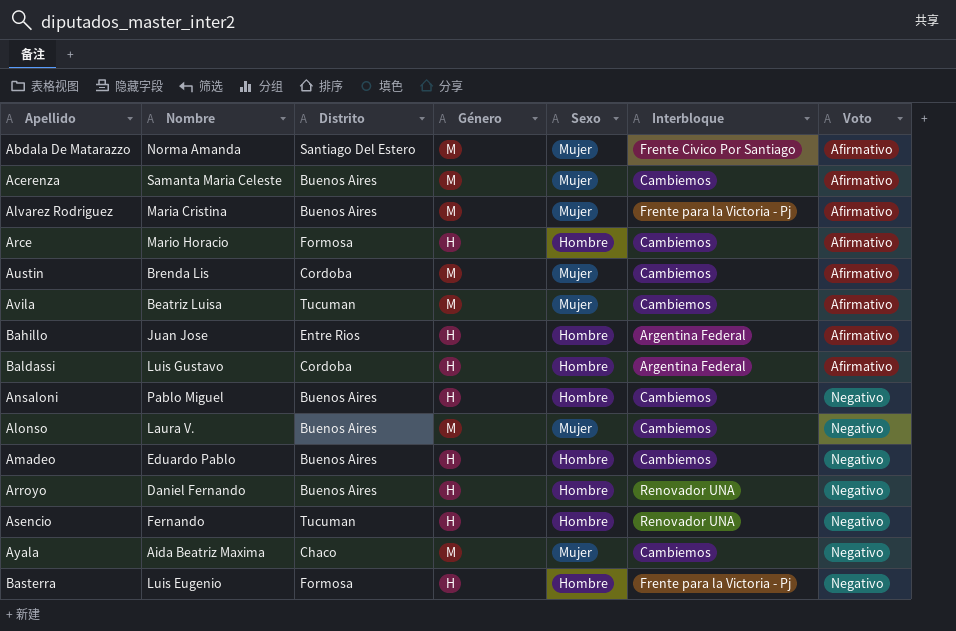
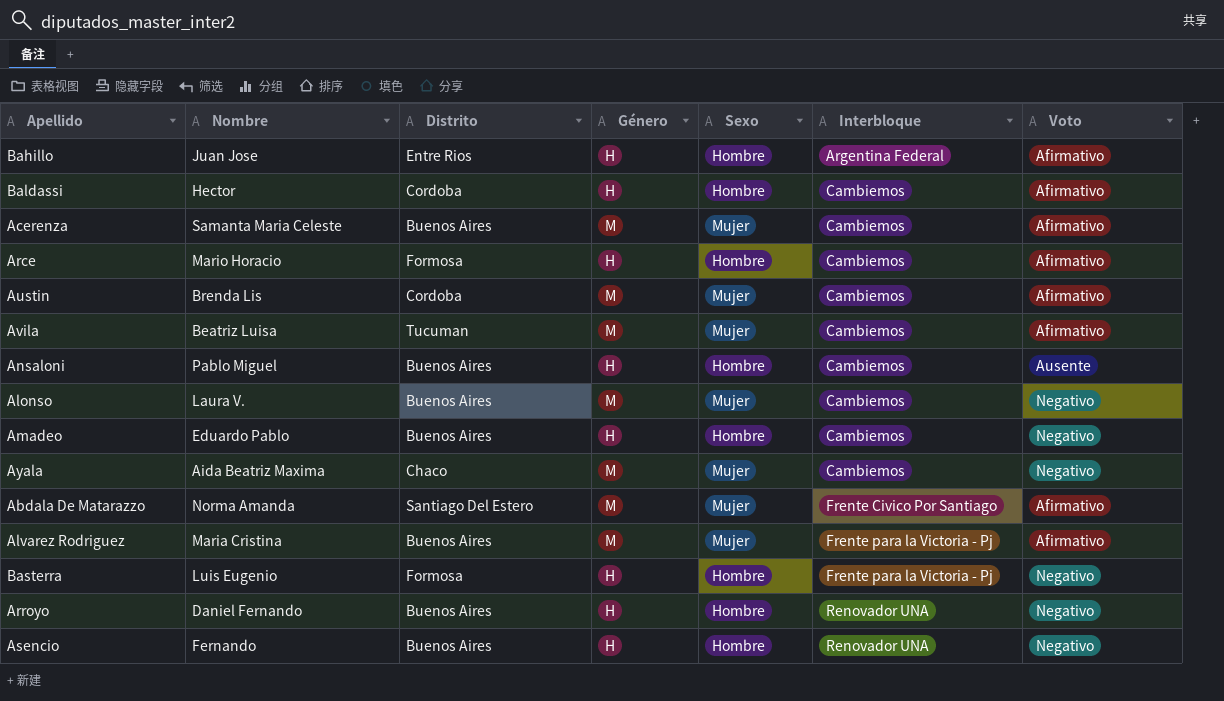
row order: Voto ascending -> Interbloque ascending
Baldassi | Nombre: Luis Gustavo -> Hector
Baldassi | Interbloque: Argentina Federal -> Cambiemos
Ansaloni | Voto: Negativo -> Ausente
Asencio | Distrito: Tucuman -> Buenos Aires

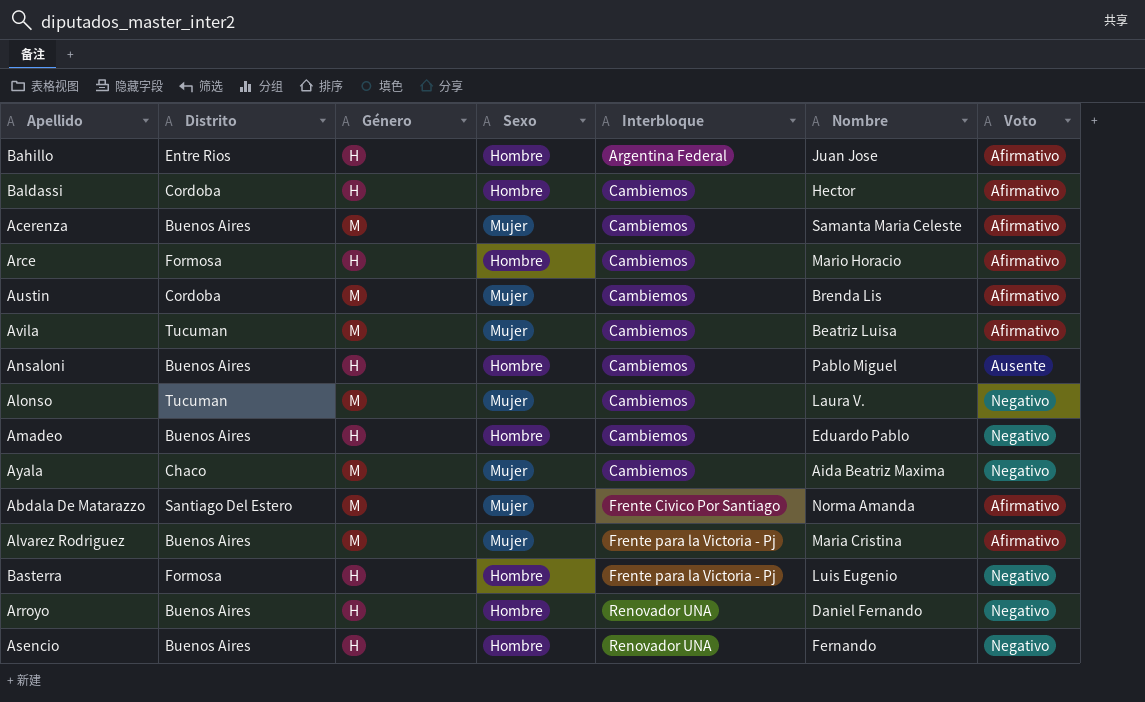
column Nombre | position: 2 -> 6
Alonso | Distrito: Buenos Aires -> Tucuman

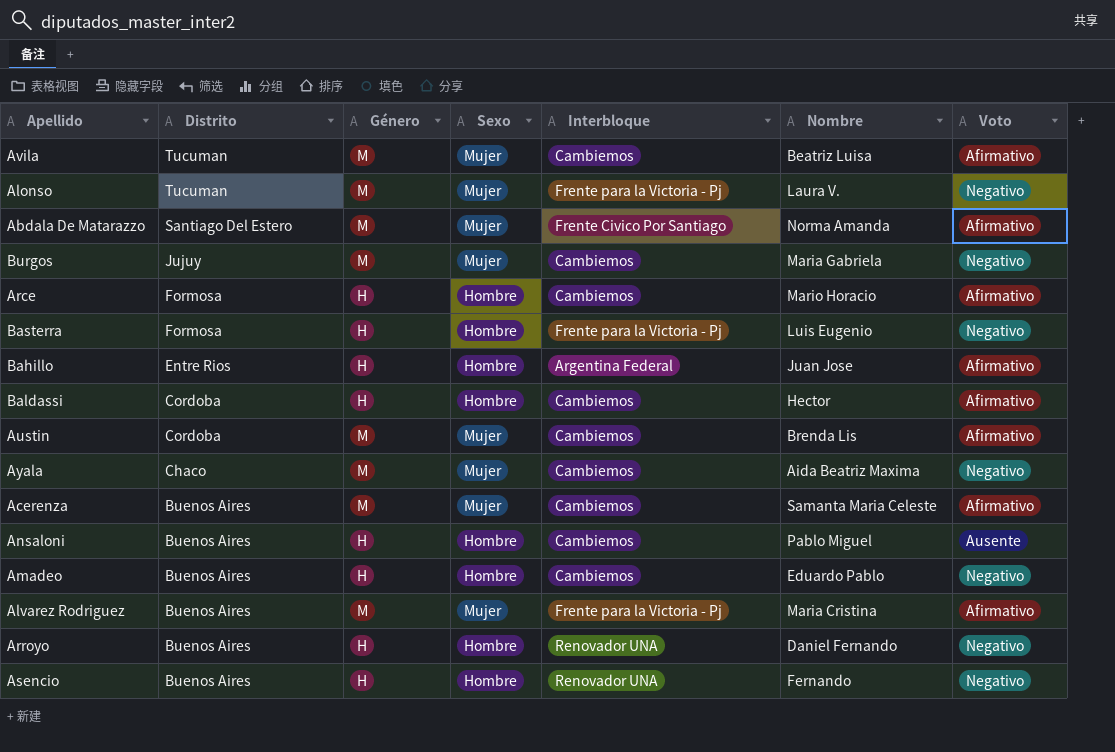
row order: Interbloque ascending -> Distrito descending
Alonso | Interbloque: Cambiemos -> Frente para la Victoria - Pj
row Burgos: none -> Jujuy | M | Mujer | Cambiemos | Maria Gabriela | Negativo

